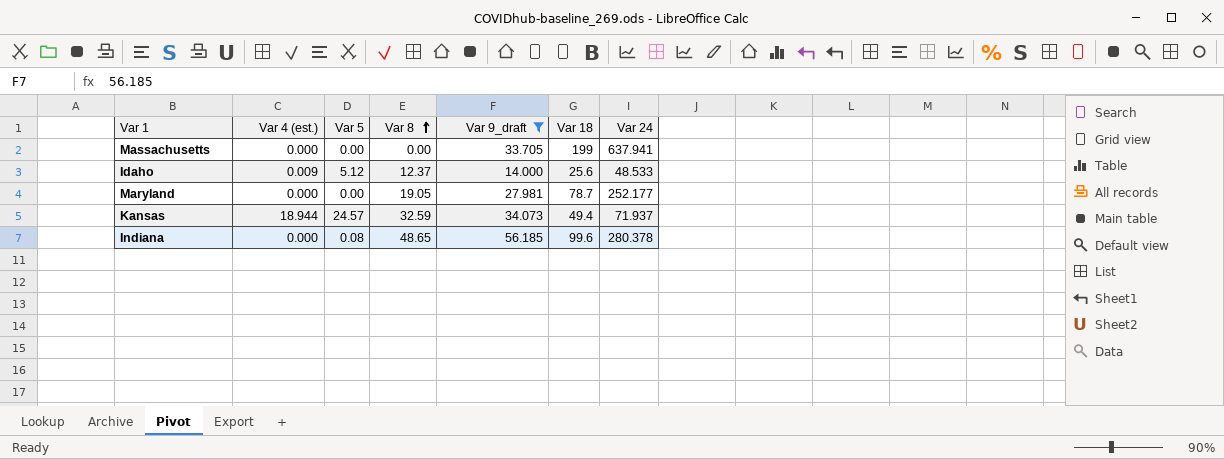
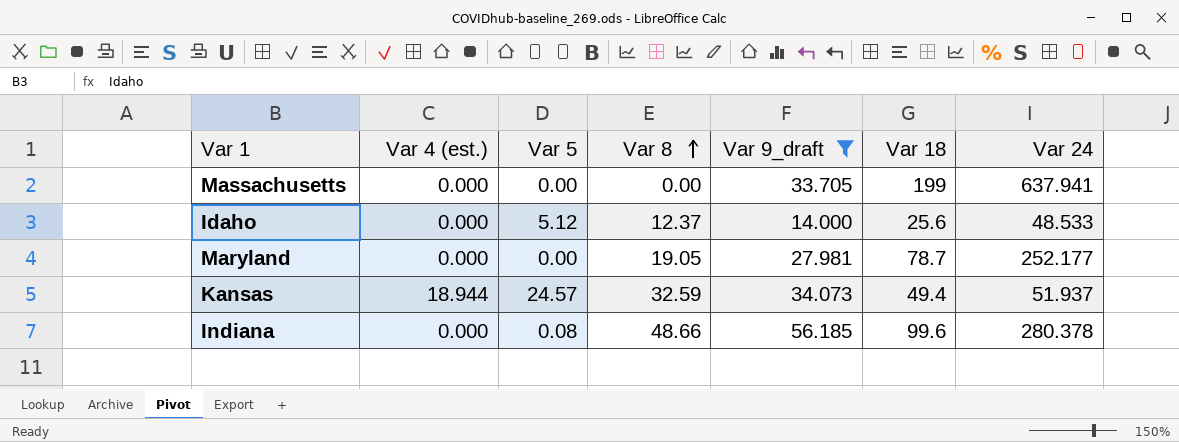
Idaho | Var 4 (est.): 0.009 -> 0.000
Kansas | Var 24: 71.937 -> 51.937
Indiana | Var 8: 48.65 -> 48.66

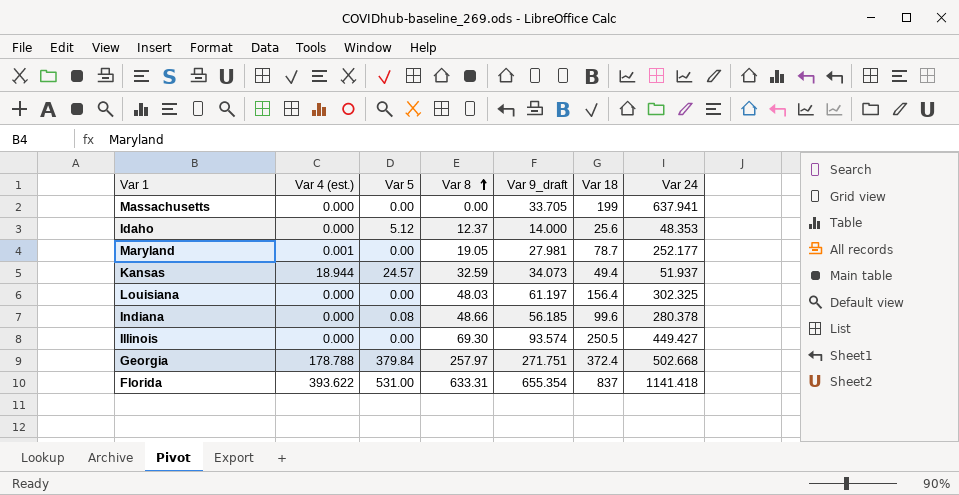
filter: Var 9_draft <= 56.185 -> none
Idaho | Var 24: 48.533 -> 48.353
Maryland | Var 4 (est.): 0.000 -> 0.001

